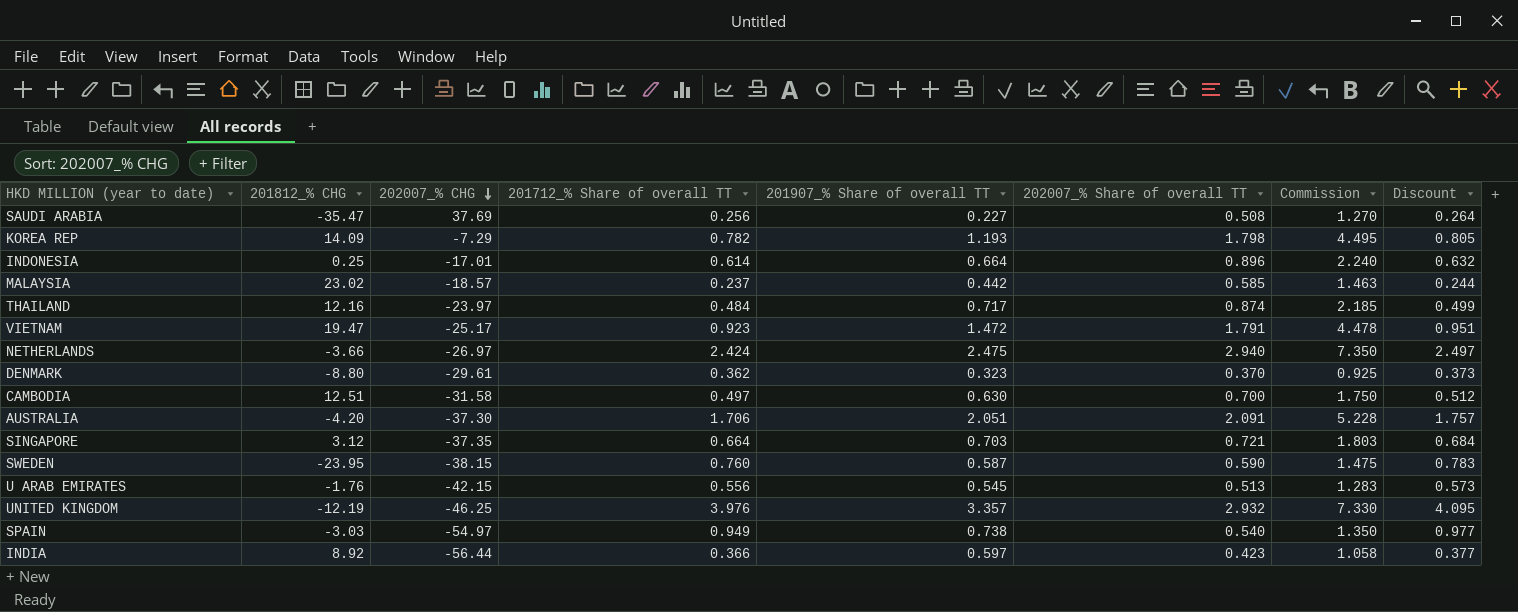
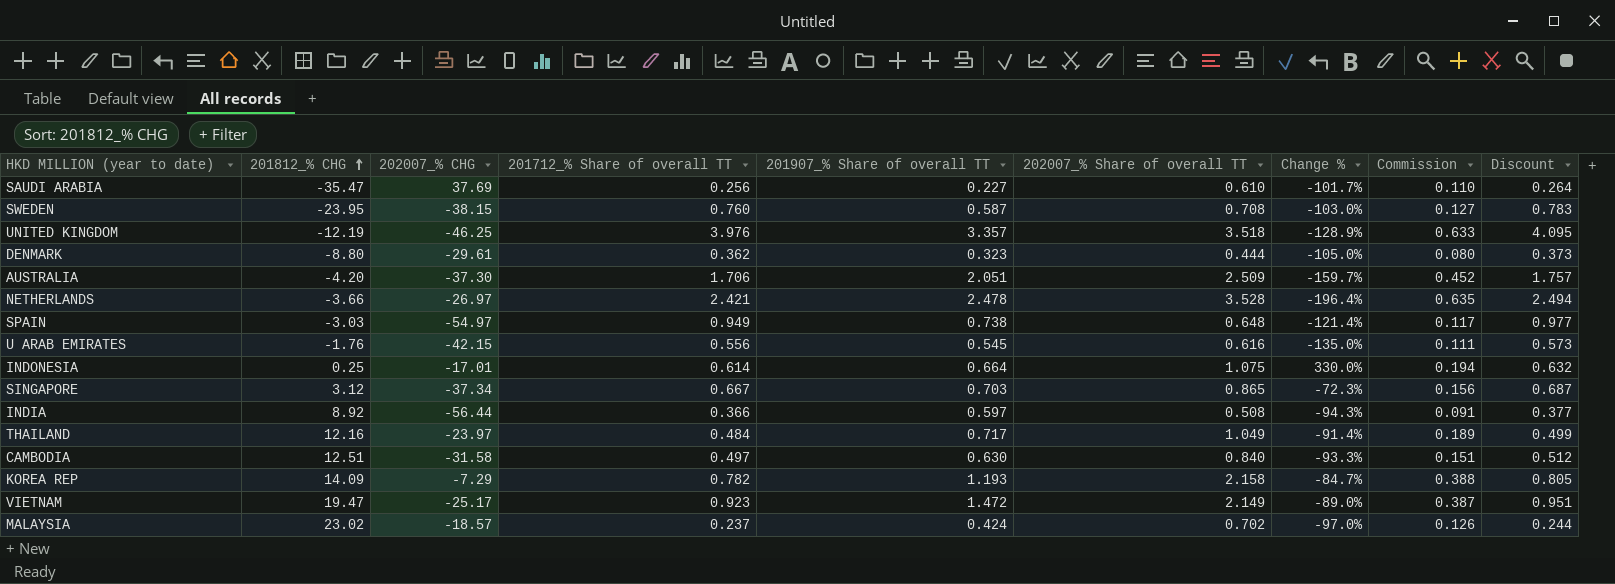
row order: 202007_% CHG descending -> 201812_% CHG ascending
column Change % | formula: none -> ([202007_% Share of overall TT] - [201812_% CHG]) / [201812_% CHG]
column Commission | formula: [202007_% Share of overall TT] * 2.5 -> [202007_% Share of overall TT] * 0.18
SAUDI ARABIA | 202007_% Share of overall TT: 0.508 -> 0.610
SWEDEN | 202007_% Share of overall TT: 0.590 -> 0.708
UNITED KINGDOM | 202007_% Share of overall TT: 2.932 -> 3.518
DENMARK | 202007_% Share of overall TT: 0.370 -> 0.444
AUSTRALIA | 202007_% Share of overall TT: 2.091 -> 2.509
NETHERLANDS | 201712_% Share of overall TT: 2.424 -> 2.421
NETHERLANDS | 201907_% Share of overall TT: 2.475 -> 2.478
NETHERLANDS | 202007_% Share of overall TT: 2.940 -> 3.528
NETHERLANDS | Discount: 2.497 -> 2.494
SPAIN | 202007_% Share of overall TT: 0.540 -> 0.648
U ARAB EMIRATES | 202007_% Share of overall TT: 0.513 -> 0.616
INDONESIA | 202007_% Share of overall TT: 0.896 -> 1.075
SINGAPORE | 202007_% CHG: -37.35 -> -37.34
SINGAPORE | 201712_% Share of overall TT: 0.664 -> 0.667
SINGAPORE | 202007_% Share of overall TT: 0.721 -> 0.865
SINGAPORE | Discount: 0.684 -> 0.687
INDIA | 202007_% Share of overall TT: 0.423 -> 0.508
THAILAND | 202007_% Share of overall TT: 0.874 -> 1.049
CAMBODIA | 202007_% Share of overall TT: 0.700 -> 0.840
KOREA REP | 202007_% Share of overall TT: 1.798 -> 2.158
VIETNAM | 202007_% Share of overall TT: 1.791 -> 2.149
MALAYSIA | 201907_% Share of overall TT: 0.442 -> 0.424
MALAYSIA | 202007_% Share of overall TT: 0.585 -> 0.702

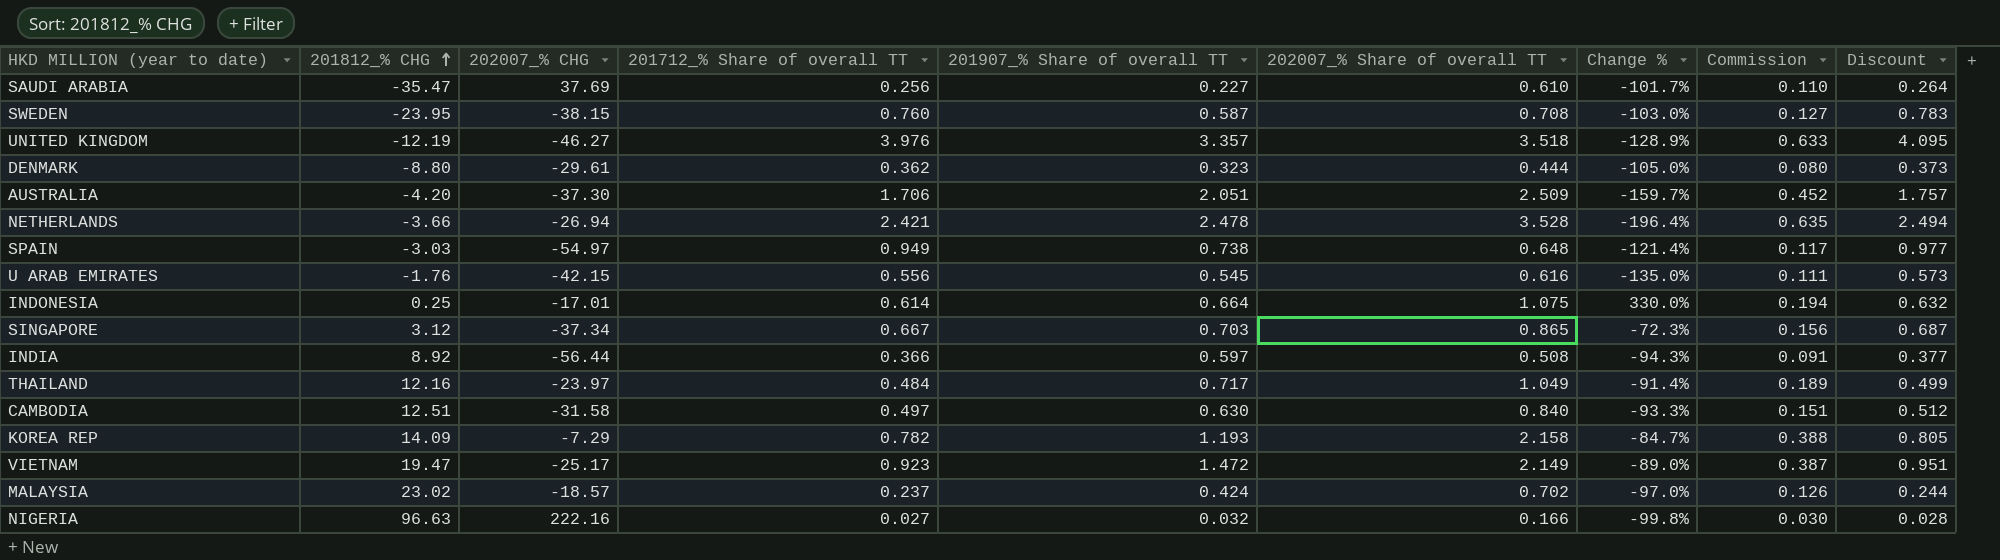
UNITED KINGDOM | 202007_% CHG: -46.25 -> -46.27
NETHERLANDS | 202007_% CHG: -26.97 -> -26.94
row NIGERIA: none -> 96.63 | 222.16 | 0.027 | 0.032 | 0.166 | -99.8% | 0.030 | 0.028

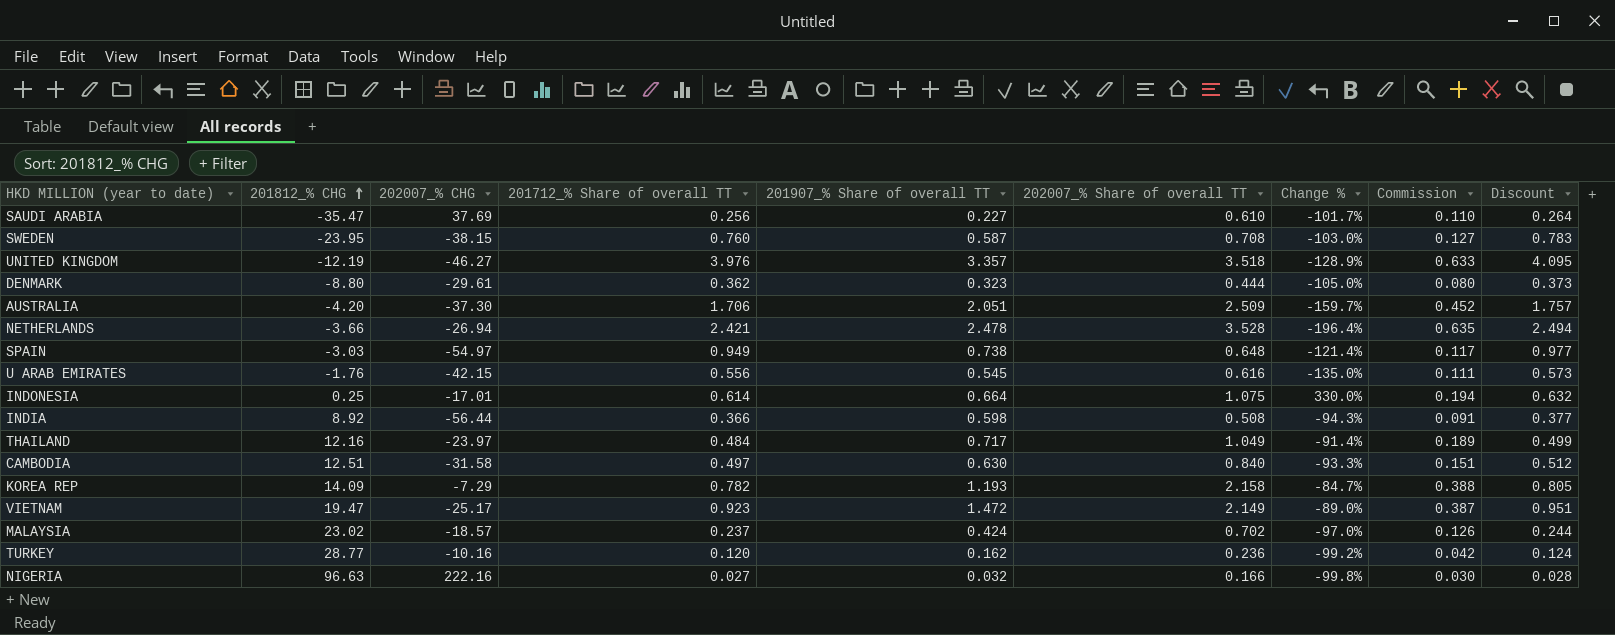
row SINGAPORE: 3.12 | -37.34 | 0.667 | 0.703 | 0.865 | -72.3% | 0.156 | 0.687 -> none
INDIA | 201907_% Share of overall TT: 0.597 -> 0.598
row TURKEY: none -> 28.77 | -10.16 | 0.120 | 0.162 | 0.236 | -99.2% | 0.042 | 0.124

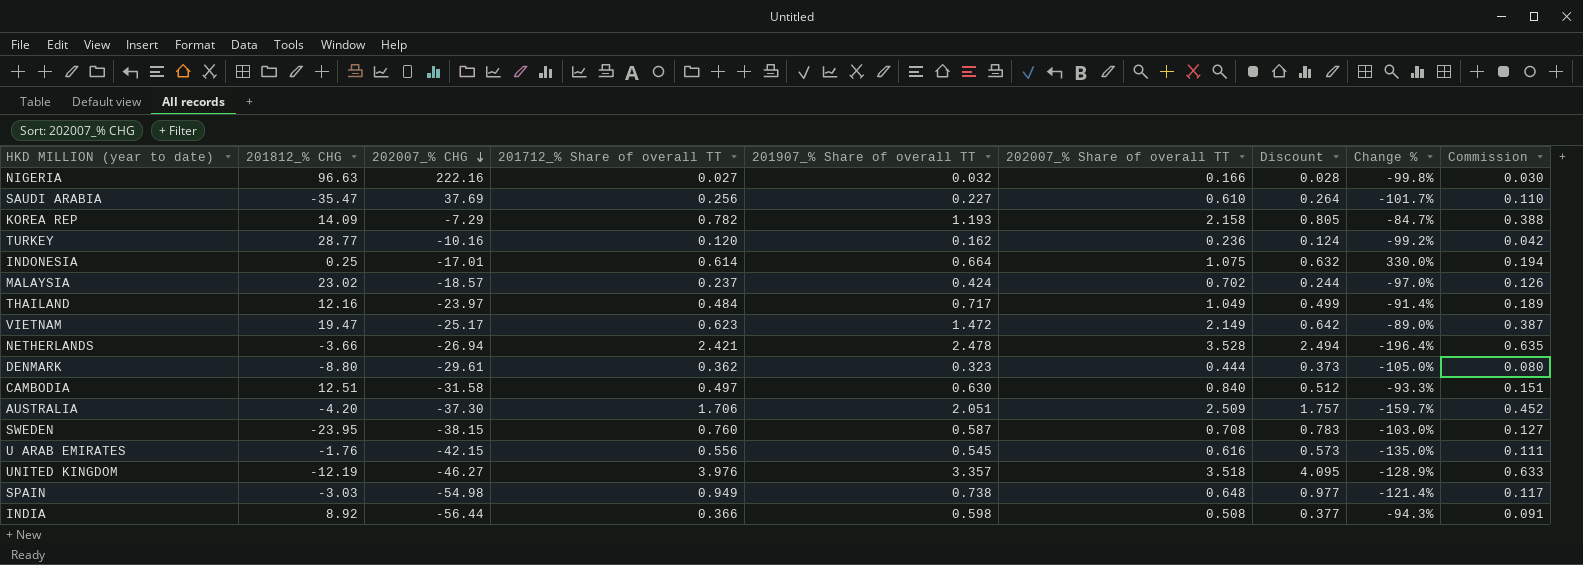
row order: 201812_% CHG ascending -> 202007_% CHG descending
column Discount | position: 9 -> 7
VIETNAM | 201712_% Share of overall TT: 0.923 -> 0.623
VIETNAM | Discount: 0.951 -> 0.642
SPAIN | 202007_% CHG: -54.97 -> -54.98

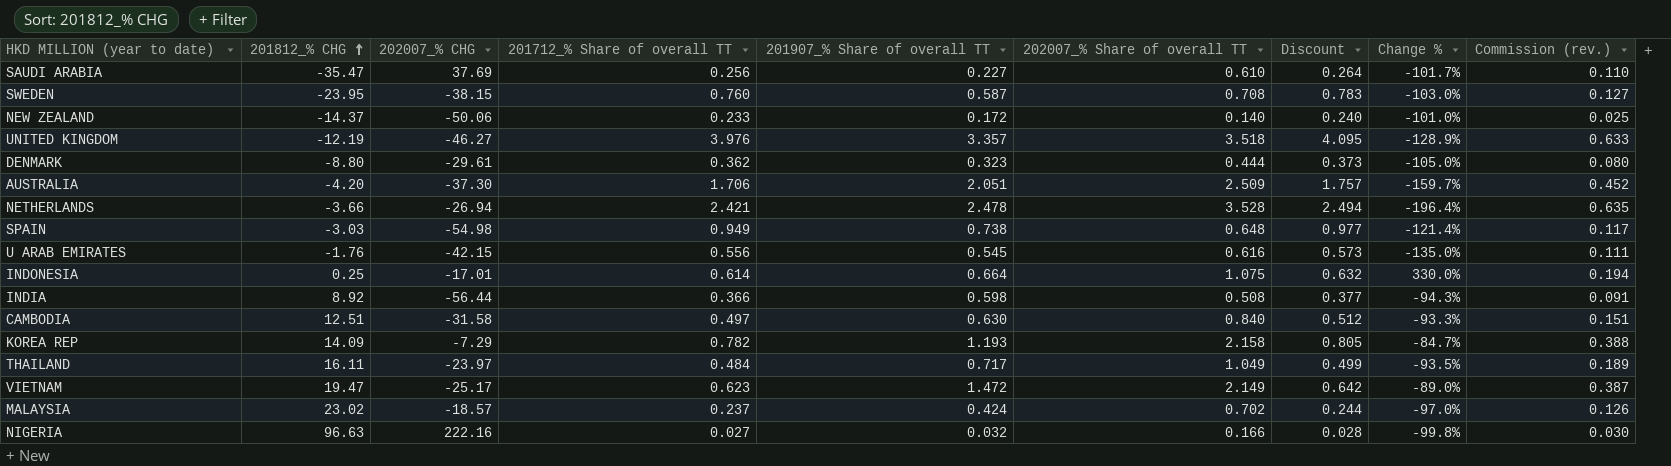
row order: 202007_% CHG descending -> 201812_% CHG ascending
column name: Commission -> Commission (rev.)
row TURKEY: 28.77 | -10.16 | 0.120 | 0.162 | 0.236 | 0.124 | -99.2% | 0.042 -> none
row NEW ZEALAND: none -> -14.37 | -50.06 | 0.233 | 0.172 | 0.140 | 0.240 | -101.0% | 0.025
THAILAND | 201812_% CHG: 12.16 -> 16.11
THAILAND | Change %: -91.4% -> -93.5%

